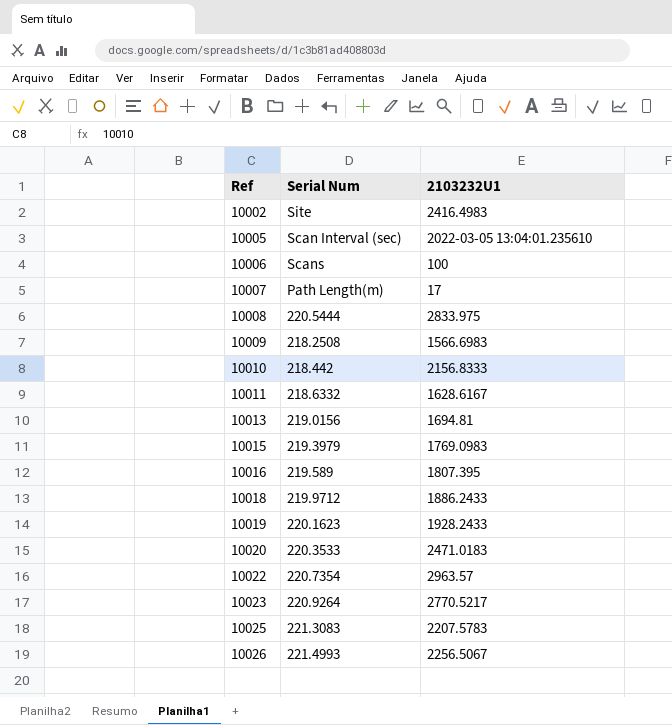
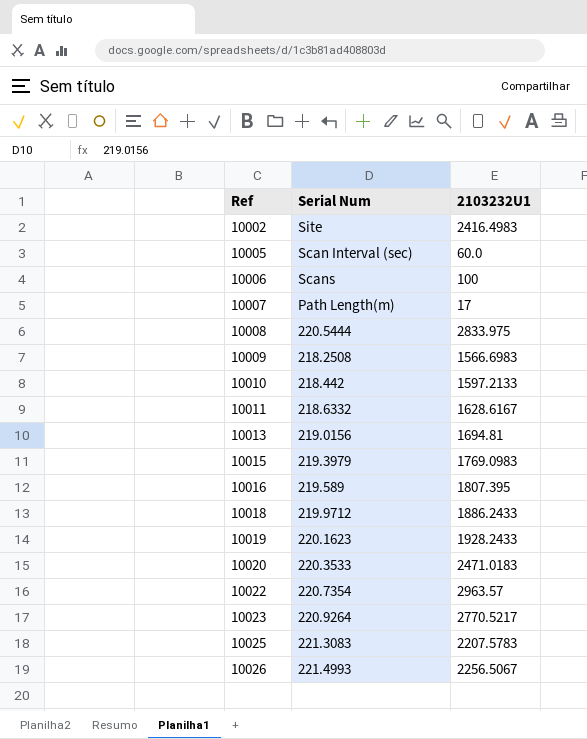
10005 | 2103232U1: 2022-03-05 13:04:01.235610 -> 60.0
10010 | 2103232U1: 2156.8333 -> 1597.2133

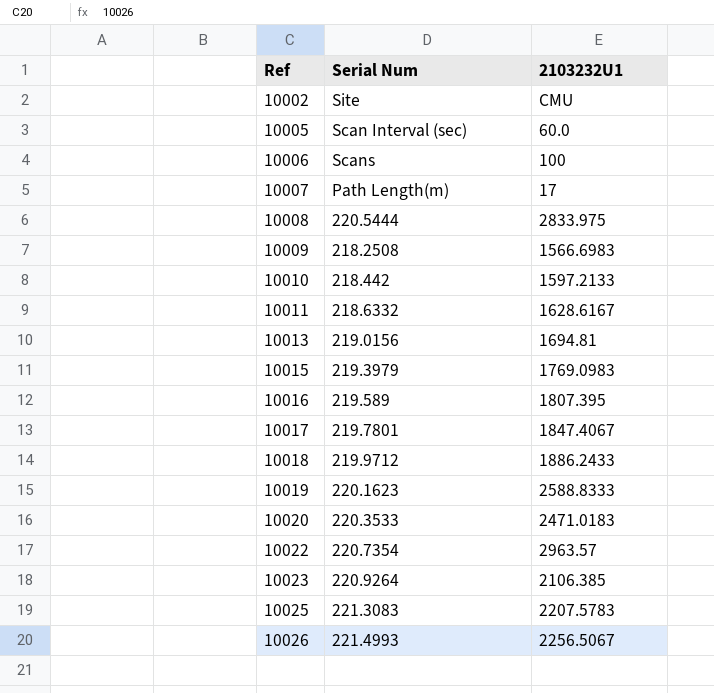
10002 | 2103232U1: 2416.4983 -> CMU
row 10017: none -> 219.7801 | 1847.4067
10019 | 2103232U1: 1928.2433 -> 2588.8333
10023 | 2103232U1: 2770.5217 -> 2106.385

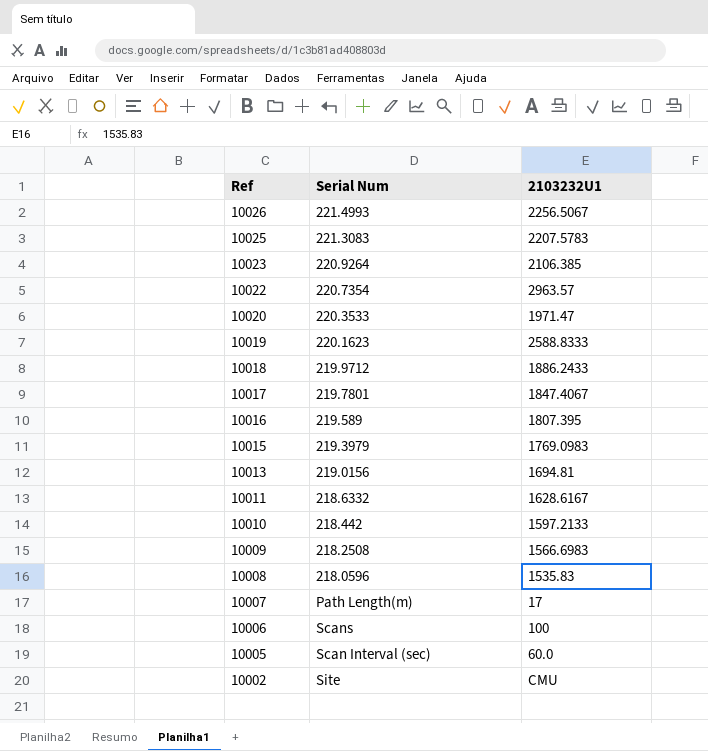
row order: Ref ascending -> Ref descending
10020 | 2103232U1: 2471.0183 -> 1971.47
10008 | Serial Num: 220.5444 -> 218.0596
10008 | 2103232U1: 2833.975 -> 1535.83

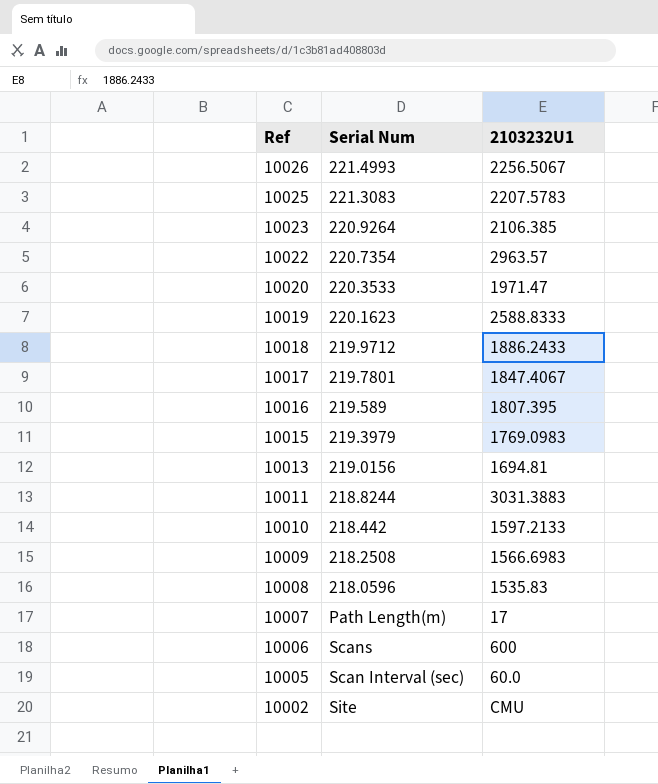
10011 | Serial Num: 218.6332 -> 218.8244
10011 | 2103232U1: 1628.6167 -> 3031.3883
10006 | 2103232U1: 100 -> 600

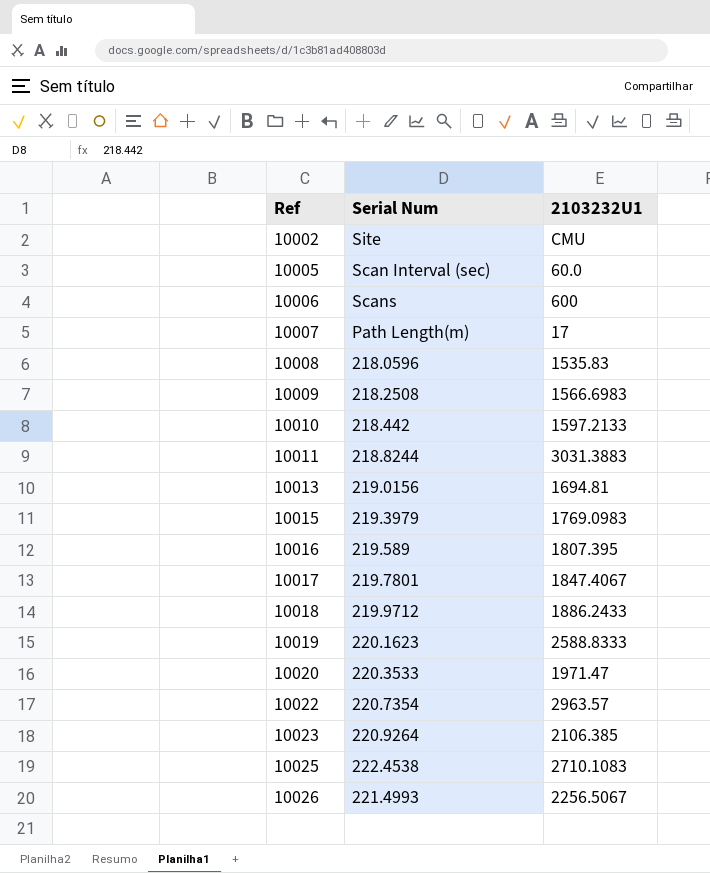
row order: Ref descending -> Ref ascending
10025 | Serial Num: 221.3083 -> 222.4538
10025 | 2103232U1: 2207.5783 -> 2710.1083

